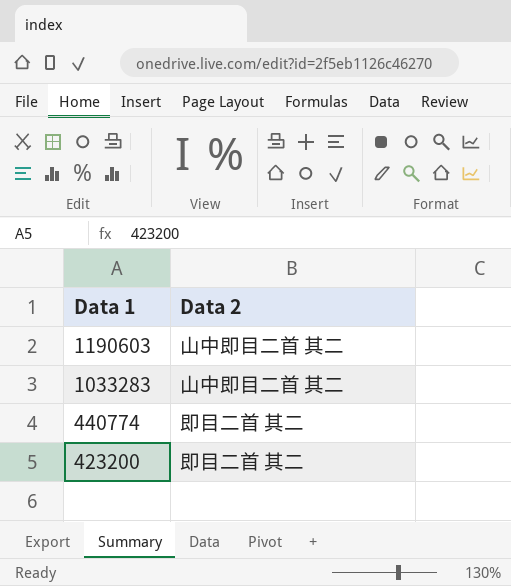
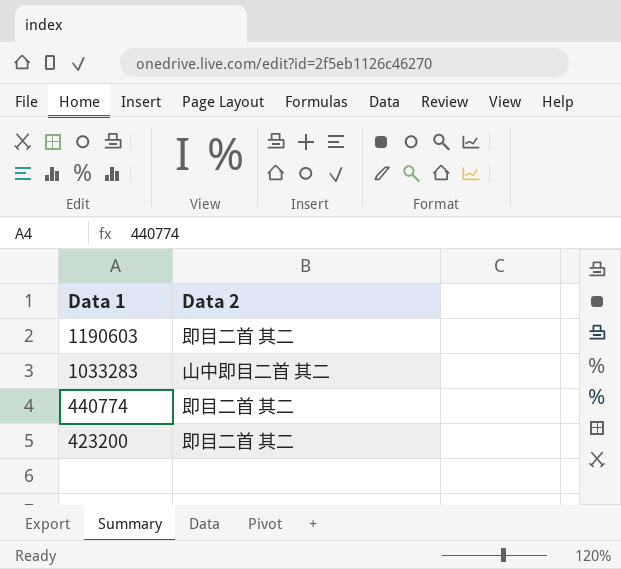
1190603 | Data 2: 山中即目二首 其二 -> 即目二首 其二

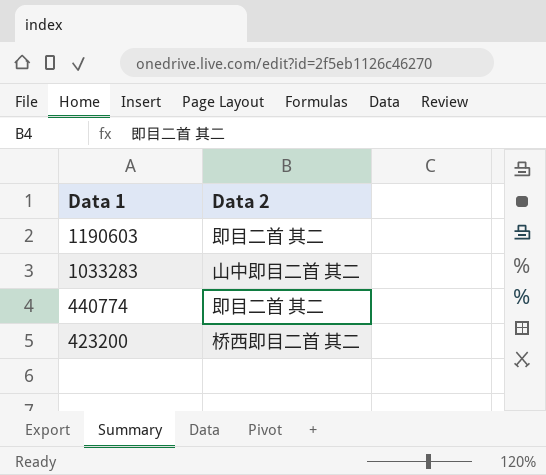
423200 | Data 2: 即目二首 其二 -> 桥西即目二首 其二

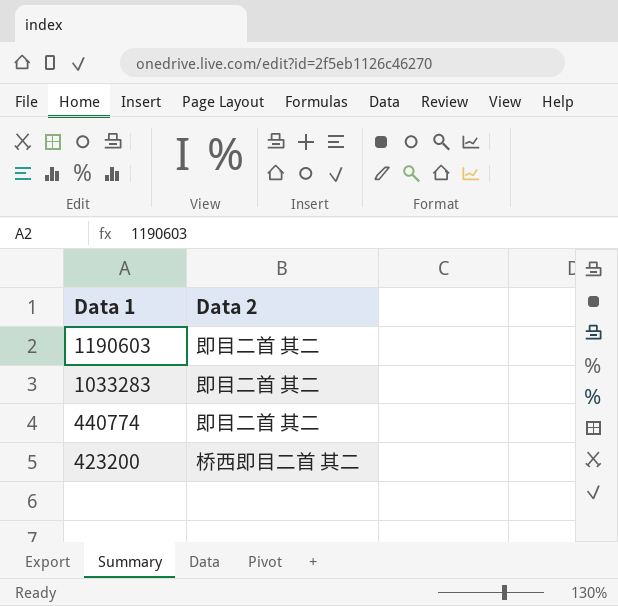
1033283 | Data 2: 山中即目二首 其二 -> 即目二首 其二

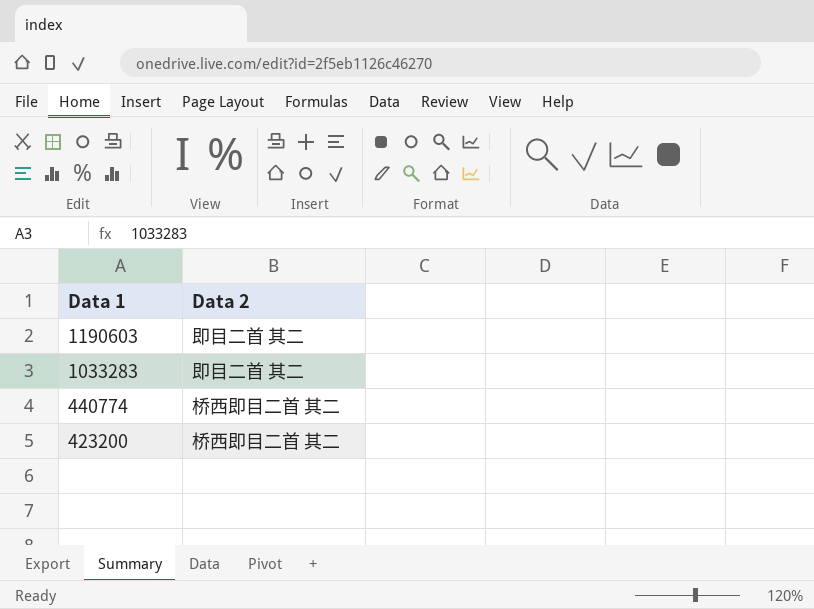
440774 | Data 2: 即目二首 其二 -> 桥西即目二首 其二

